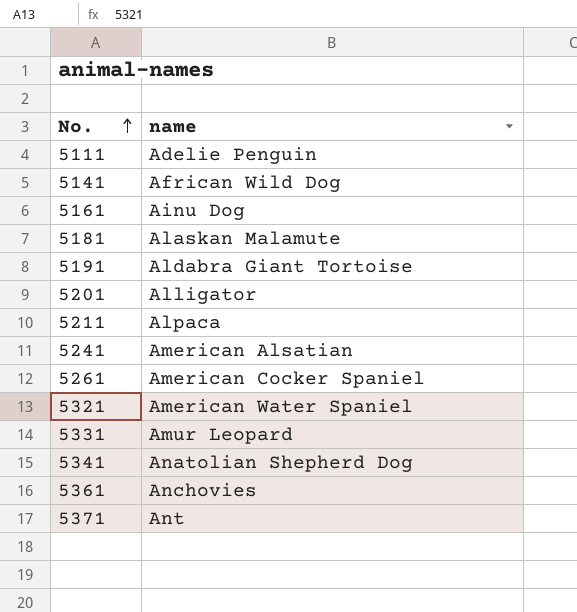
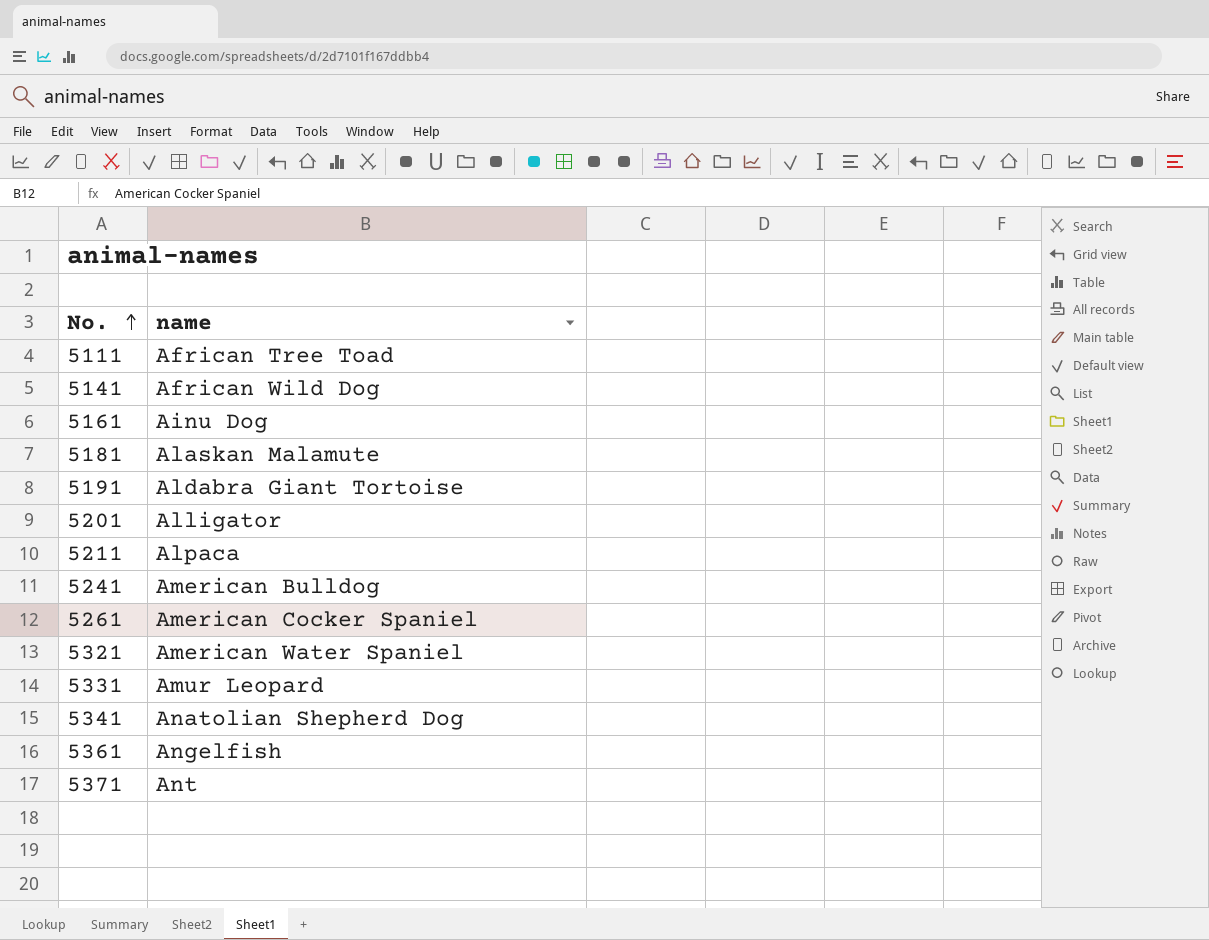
5111 | name: Adelie Penguin -> African Tree Toad
5241 | name: American Alsatian -> American Bulldog
5361 | name: Anchovies -> Angelfish

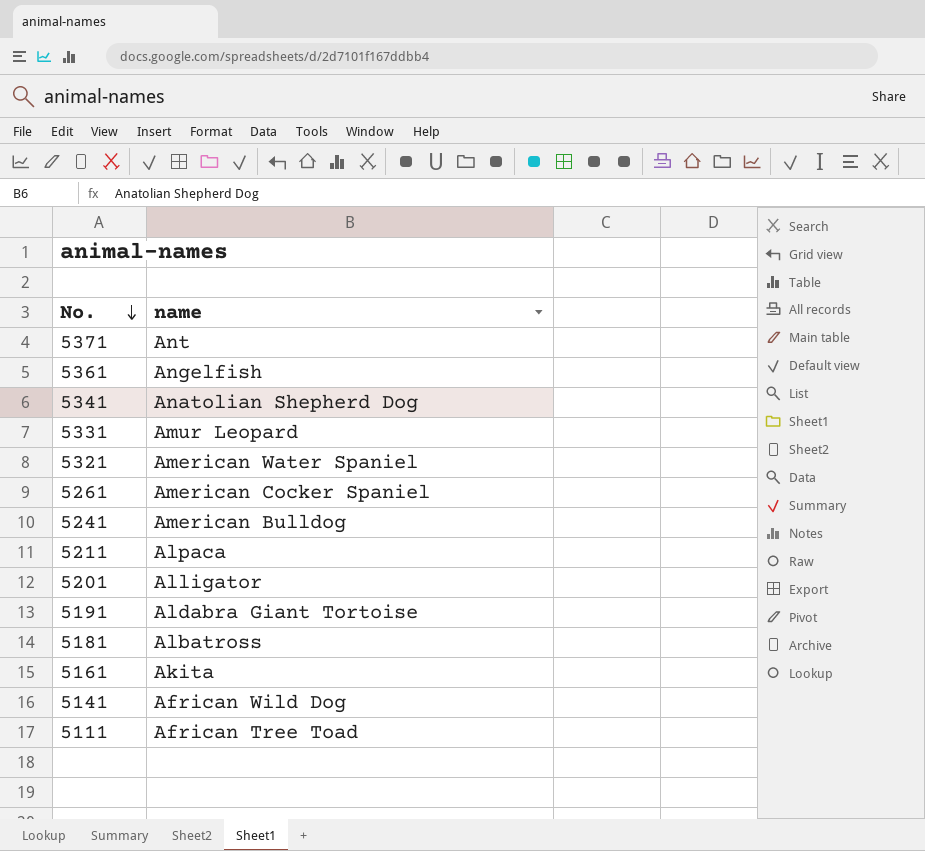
row order: No. ascending -> No. descending
5181 | name: Alaskan Malamute -> Albatross
5161 | name: Ainu Dog -> Akita

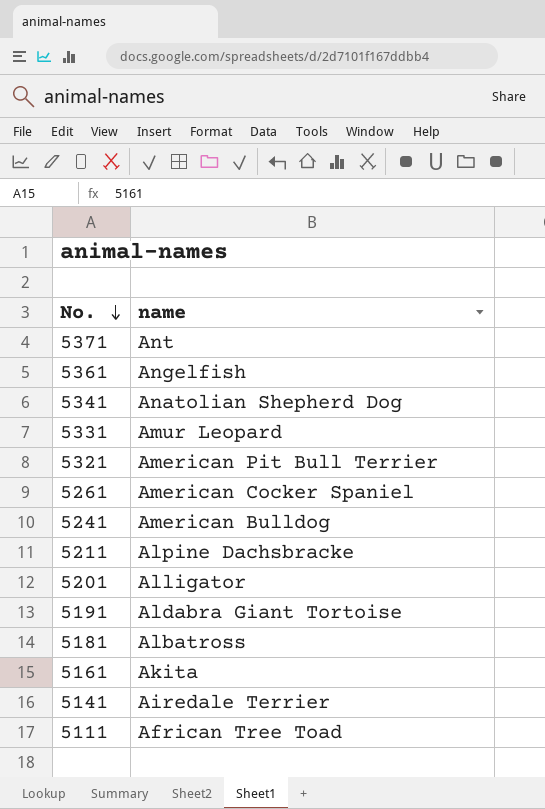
5321 | name: American Water Spaniel -> American Pit Bull Terrier
5211 | name: Alpaca -> Alpine Dachsbracke
5141 | name: African Wild Dog -> Airedale Terrier

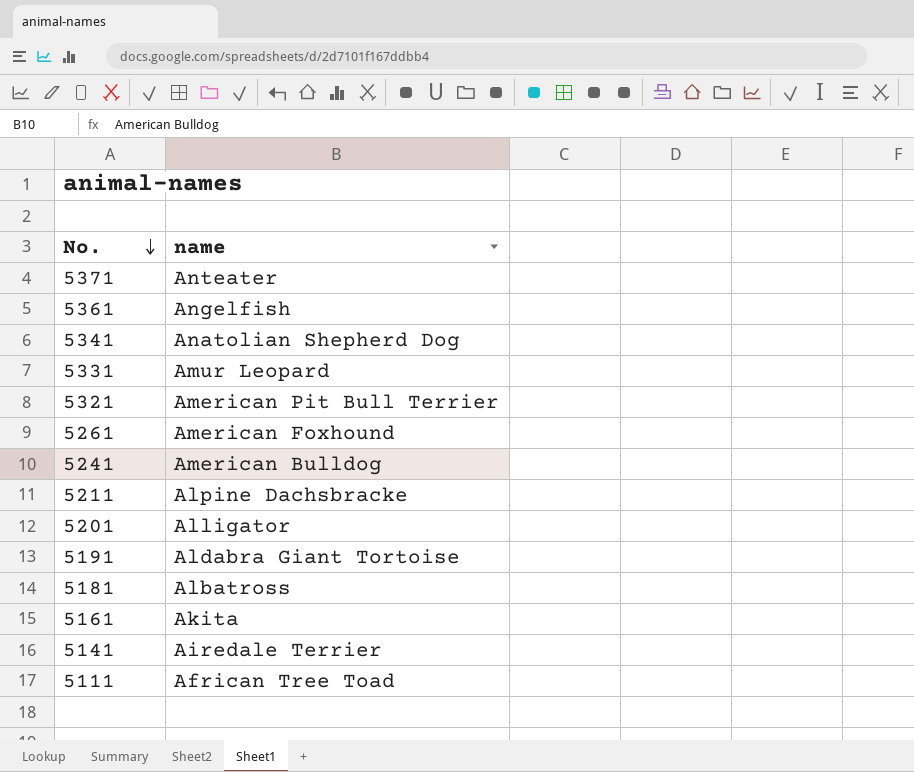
5371 | name: Ant -> Anteater
5261 | name: American Cocker Spaniel -> American Foxhound

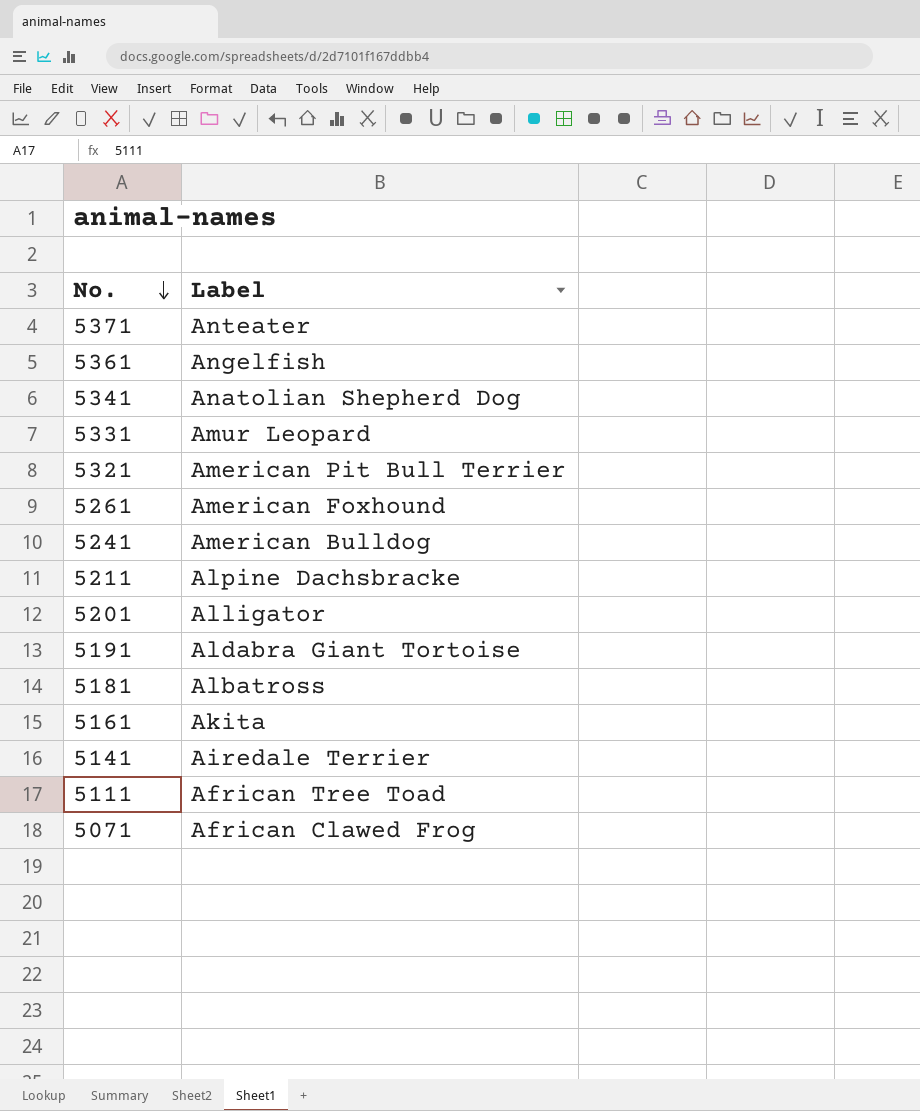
column name: name -> Label
row 5071: none -> African Clawed Frog

